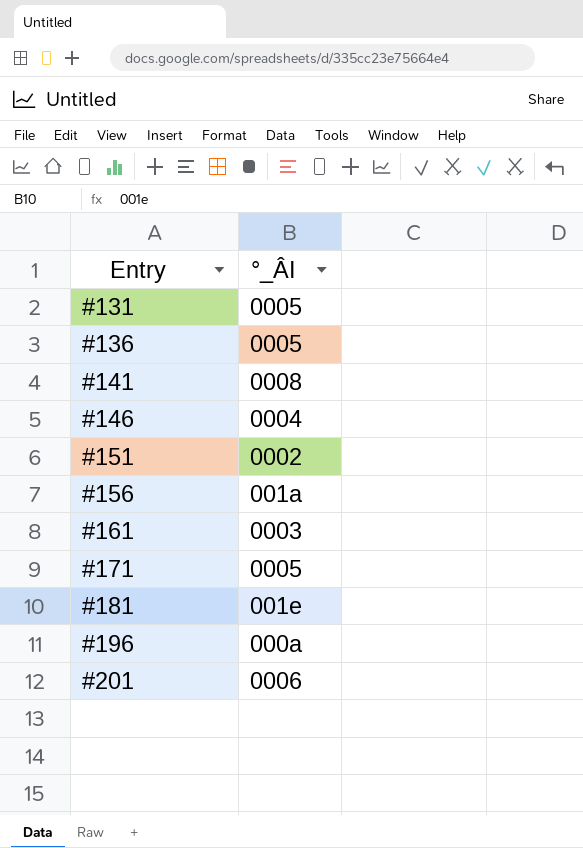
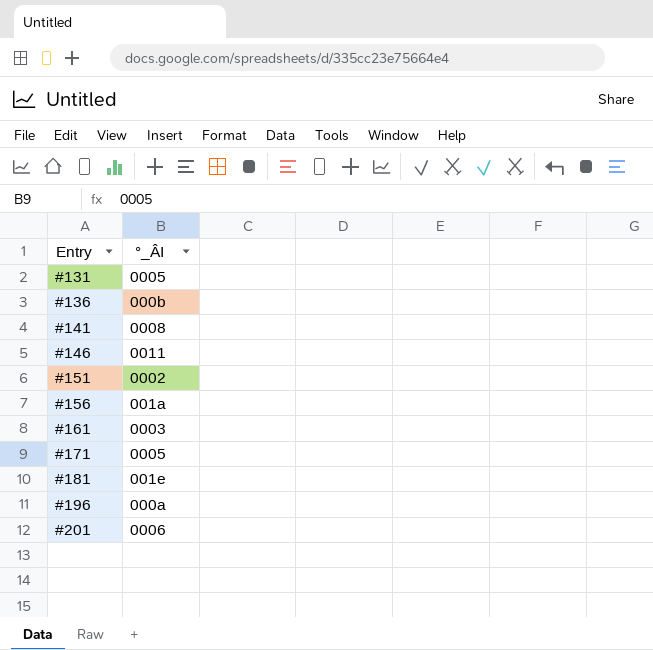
#136 | °_ÂI: 0005 -> 000b
#146 | °_ÂI: 0004 -> 0011

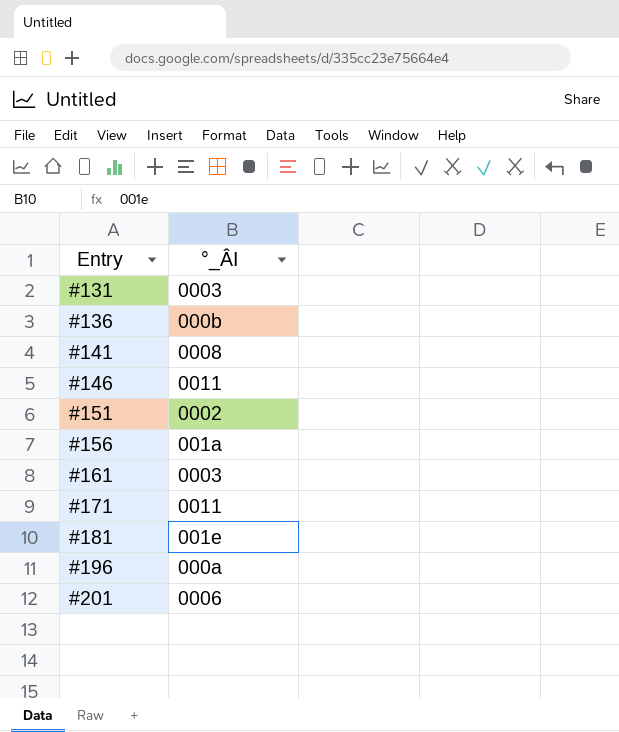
#131 | °_ÂI: 0005 -> 0003
#171 | °_ÂI: 0005 -> 0011

